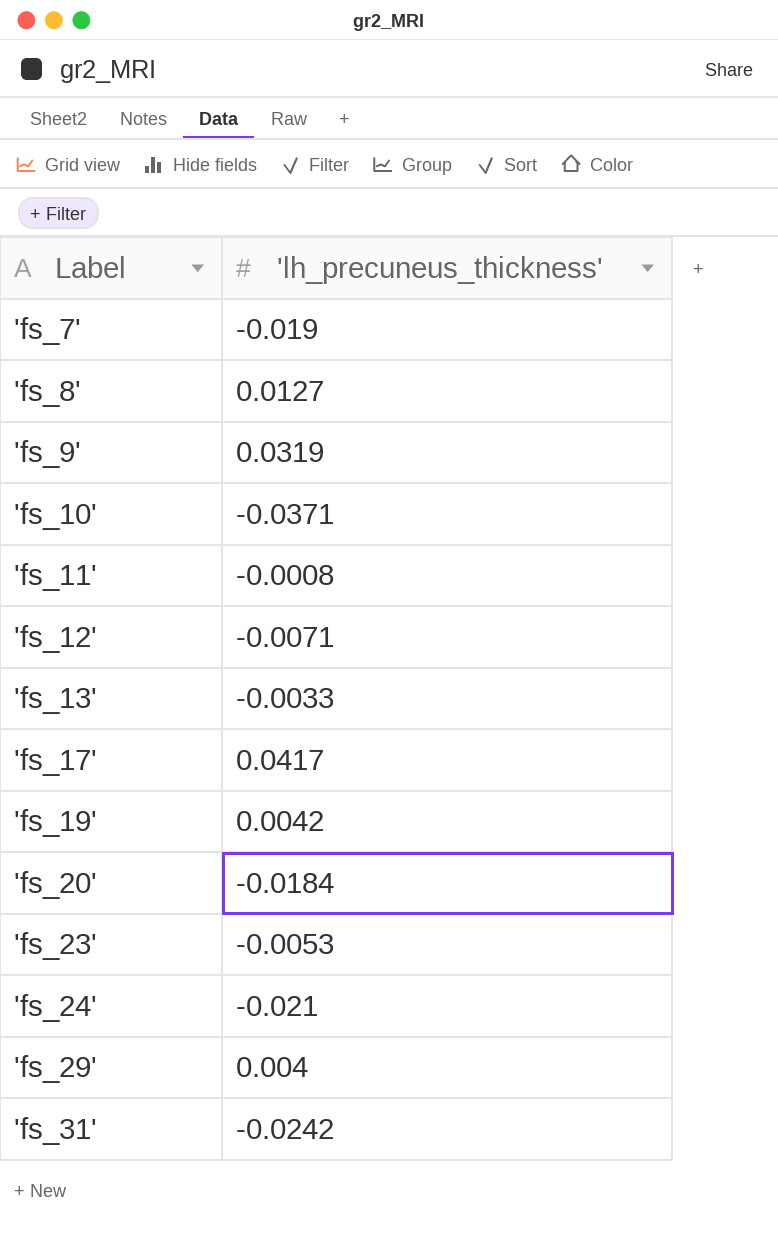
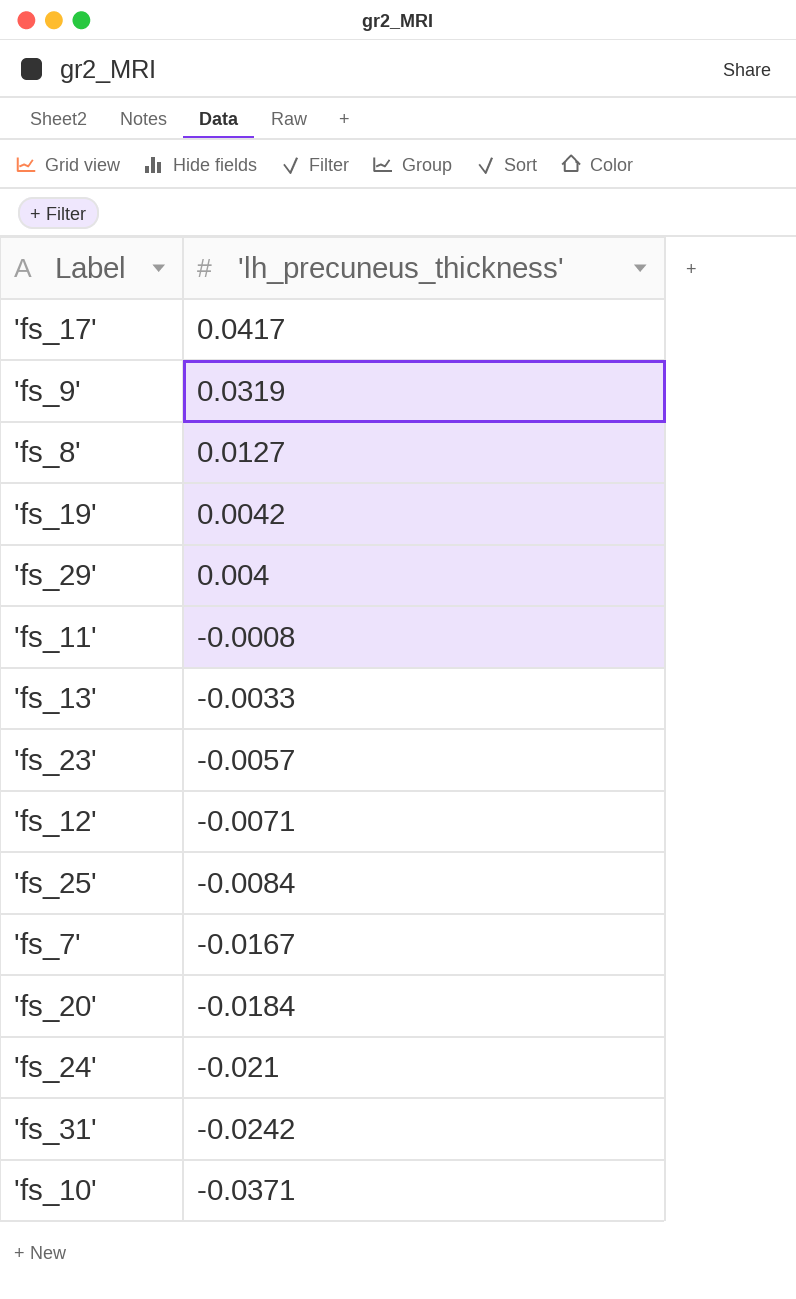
row order: Label ascending -> 'lh_precuneus_thickness' descending
'fs_23' | 'lh_precuneus_thickness': -0.0053 -> -0.0057
row 'fs_25': none -> -0.0084
'fs_7' | 'lh_precuneus_thickness': -0.019 -> -0.0167

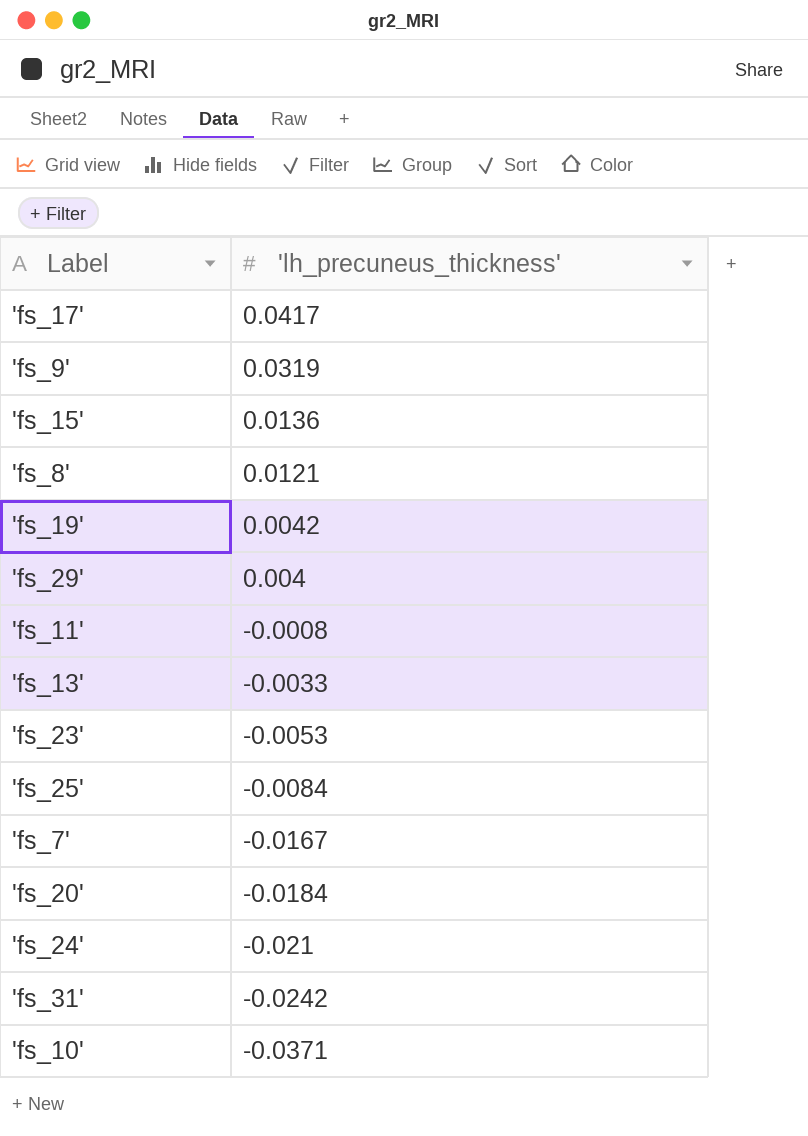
row 'fs_12': -0.0071 -> none
row 'fs_15': none -> 0.0136
'fs_8' | 'lh_precuneus_thickness': 0.0127 -> 0.0121
'fs_23' | 'lh_precuneus_thickness': -0.0057 -> -0.0053

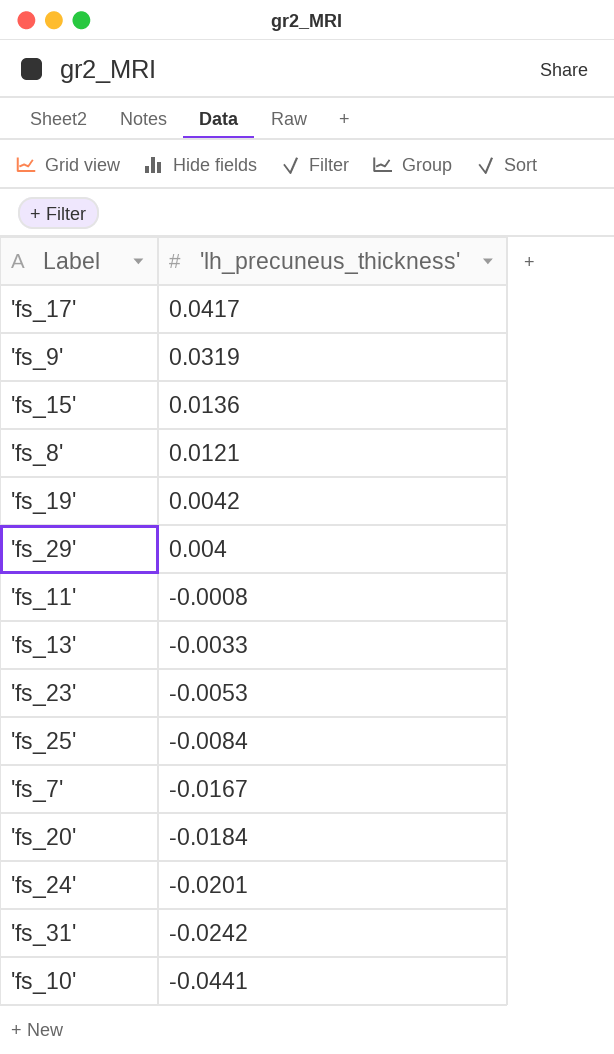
'fs_24' | 'lh_precuneus_thickness': -0.021 -> -0.0201
'fs_10' | 'lh_precuneus_thickness': -0.0371 -> -0.0441

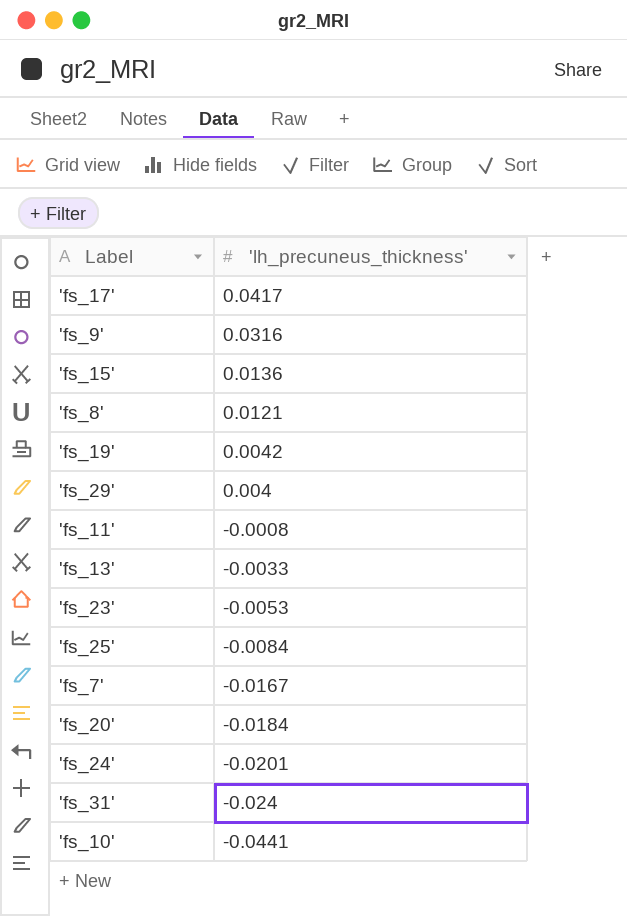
'fs_9' | 'lh_precuneus_thickness': 0.0319 -> 0.0316
'fs_31' | 'lh_precuneus_thickness': -0.0242 -> -0.024

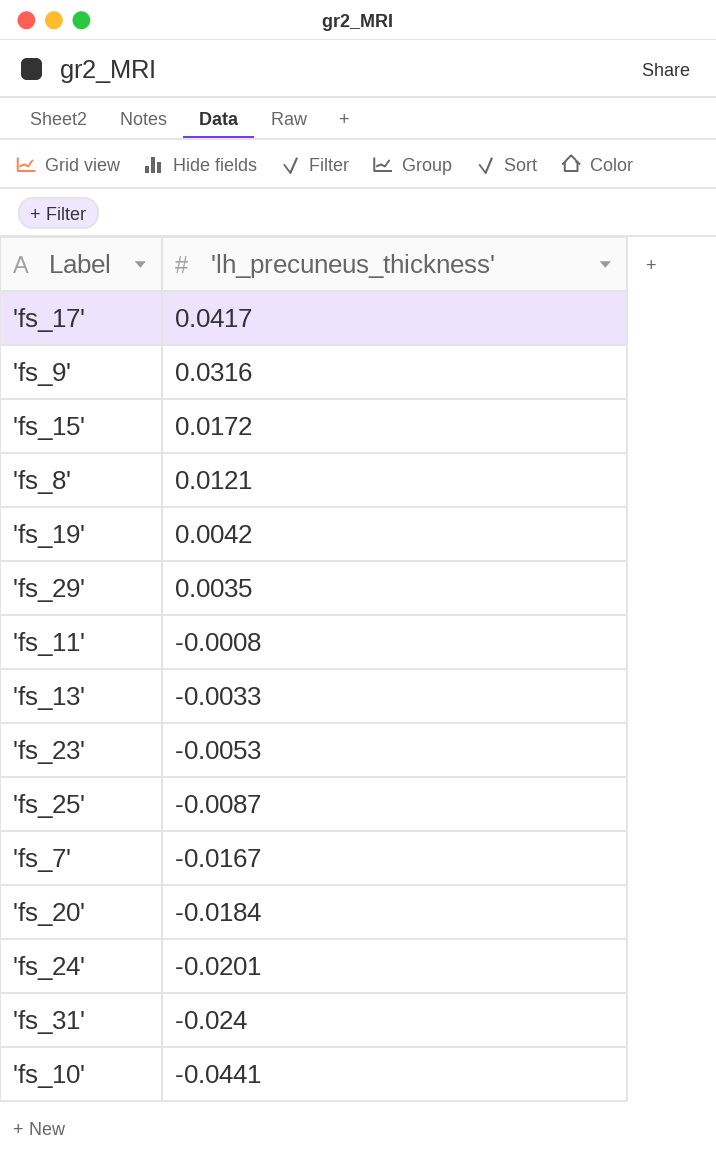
'fs_15' | 'lh_precuneus_thickness': 0.0136 -> 0.0172
'fs_29' | 'lh_precuneus_thickness': 0.004 -> 0.0035
'fs_25' | 'lh_precuneus_thickness': -0.0084 -> -0.0087

